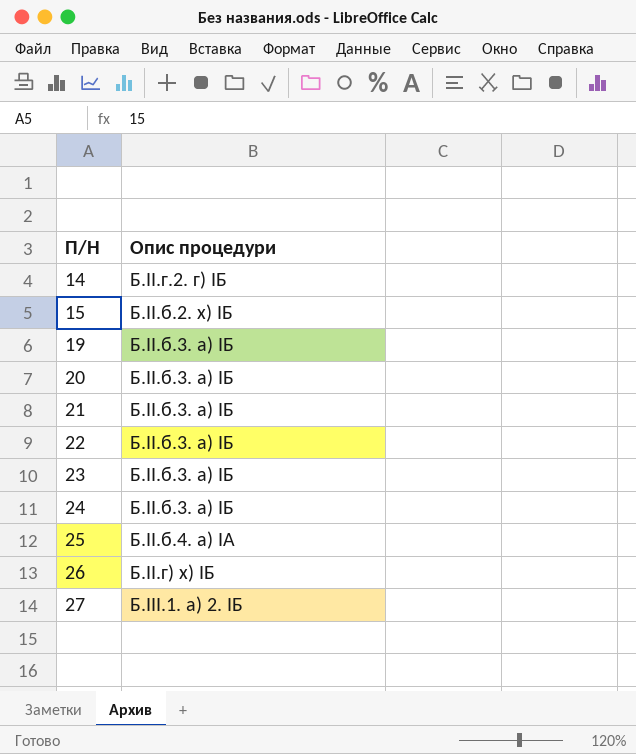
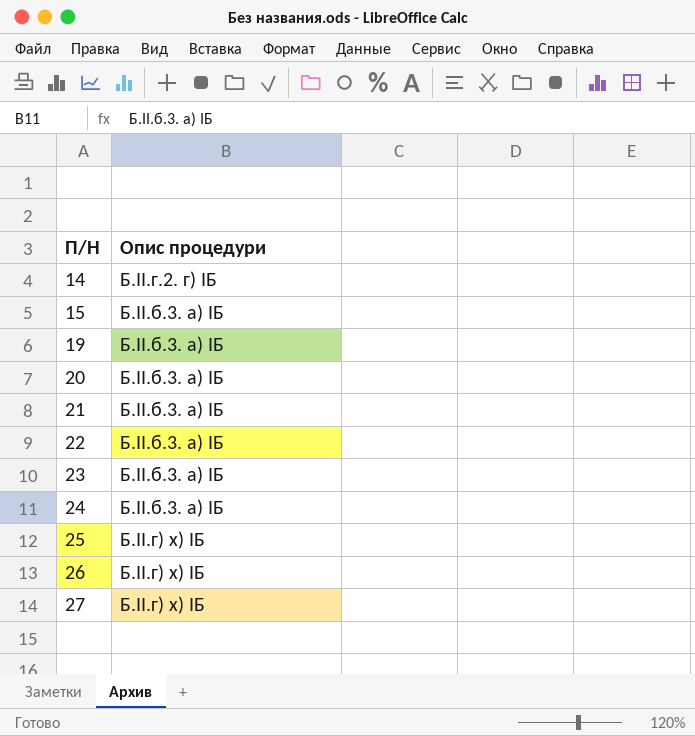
15 | Опис процедури: Б.ІІ.б.2. х) ІБ -> Б.ІІ.б.3. а) ІБ
25 | Опис процедури: Б.ІІ.б.4. а) ІА -> Б.ІІ.г) х) ІБ
27 | Опис процедури: Б.ІІІ.1. а) 2. ІБ -> Б.ІІ.г) х) ІБ

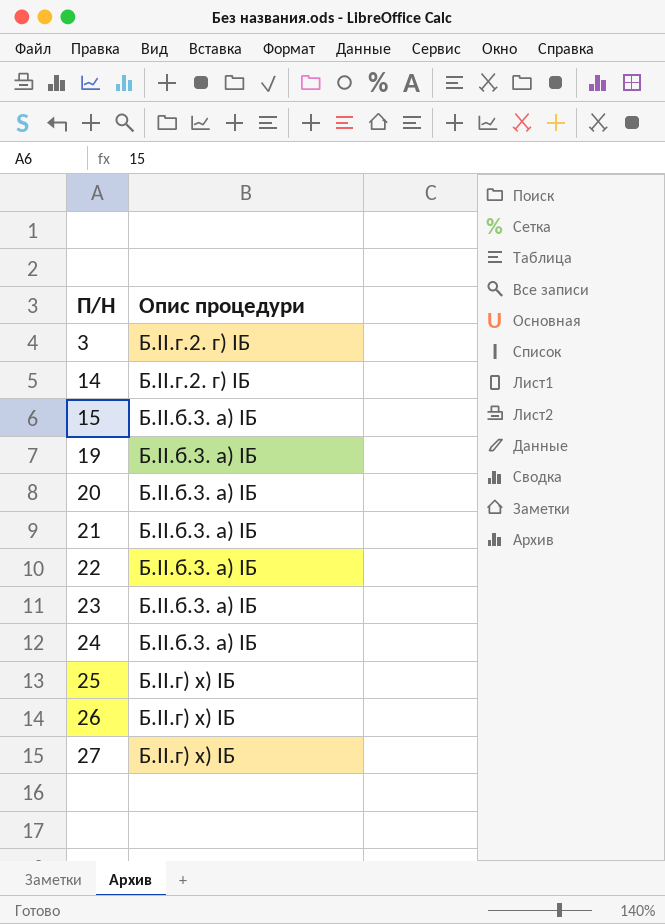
row 3: none -> Б.II.г.2. г) ІБ

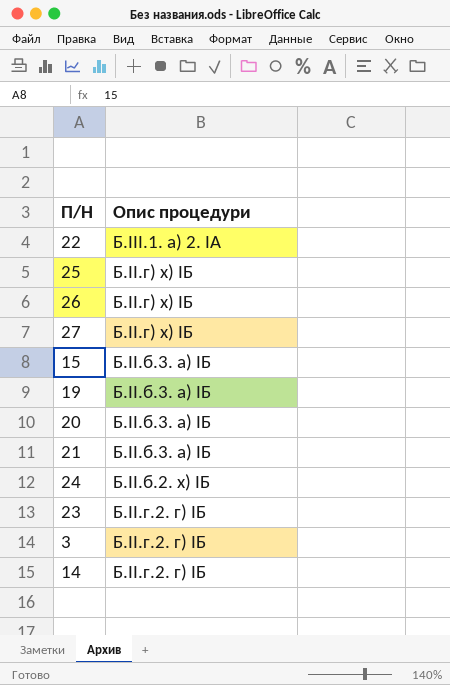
row order: П/Н ascending -> Опис процедури descending
22 | Опис процедури: Б.ІІ.б.3. а) ІБ -> Б.ІІІ.1. а) 2. ІА
24 | Опис процедури: Б.ІІ.б.3. а) ІБ -> Б.ІІ.б.2. х) ІБ
23 | Опис процедури: Б.ІІ.б.3. а) ІБ -> Б.II.г.2. г) ІБ

